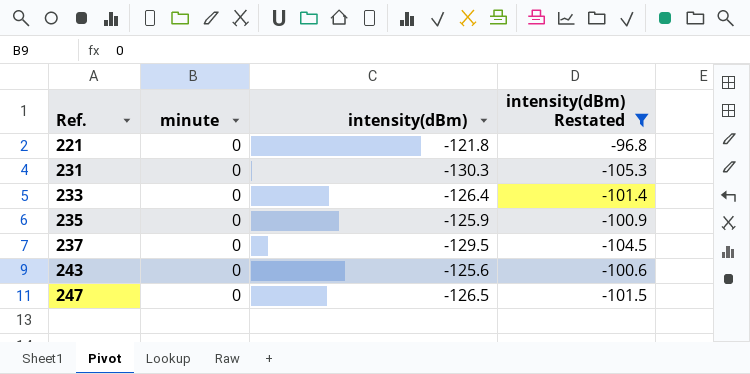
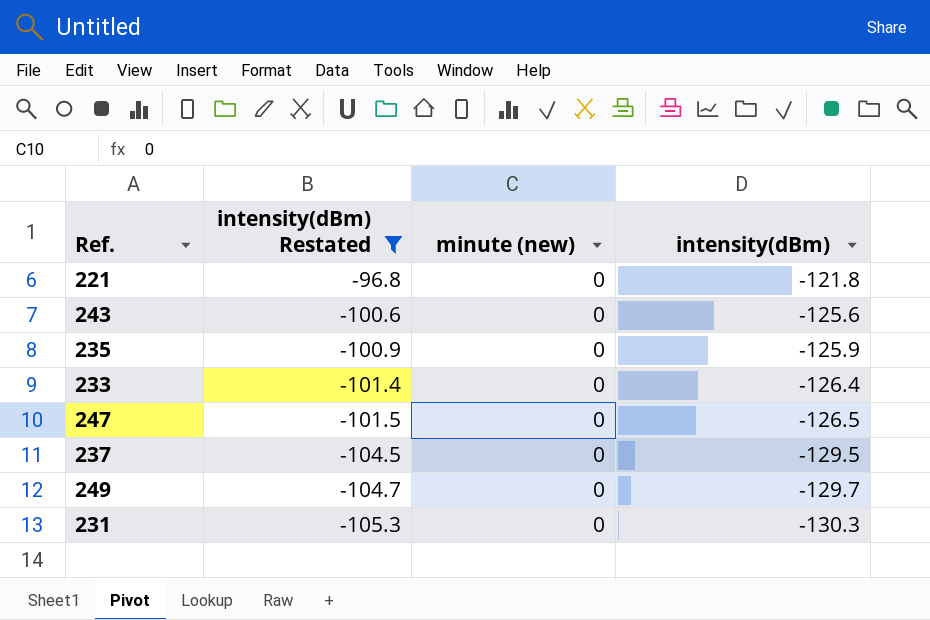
row order: Ref. ascending -> intensity(dBm) Restated descending
column intensity(dBm) Restated | position: 4 -> 2
column name: minute -> minute (new)
row 249: none -> -104.7 | 0 | -129.7

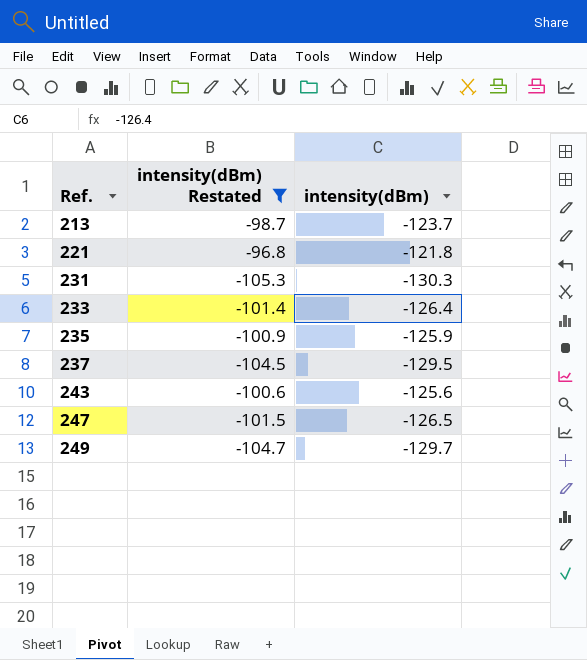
row order: intensity(dBm) Restated descending -> Ref. ascending
column minute (new) | position: 3 -> none
row 213: none -> -98.7 | -123.7

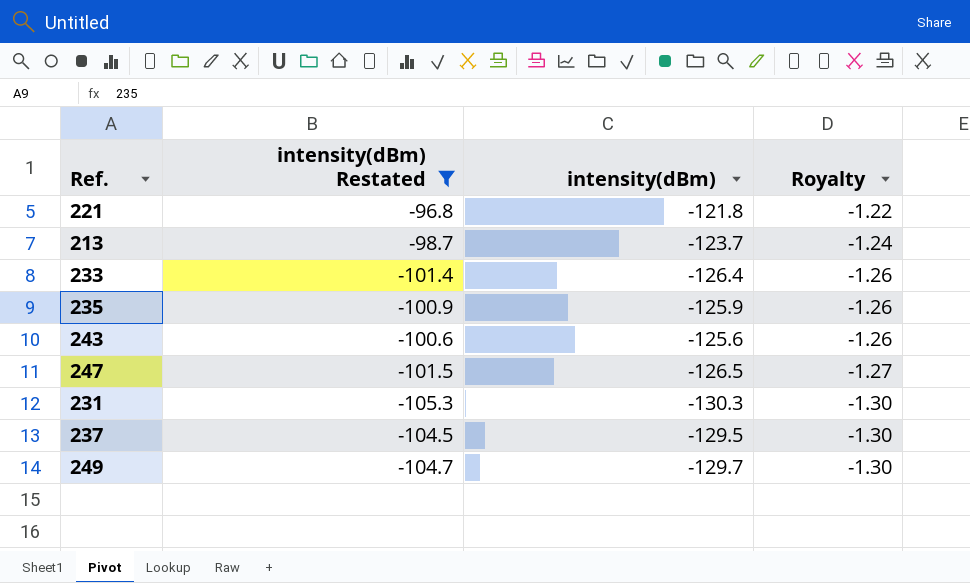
row order: Ref. ascending -> Royalty descending
column Royalty | formula: none -> [intensity(dBm)] * 0.01

